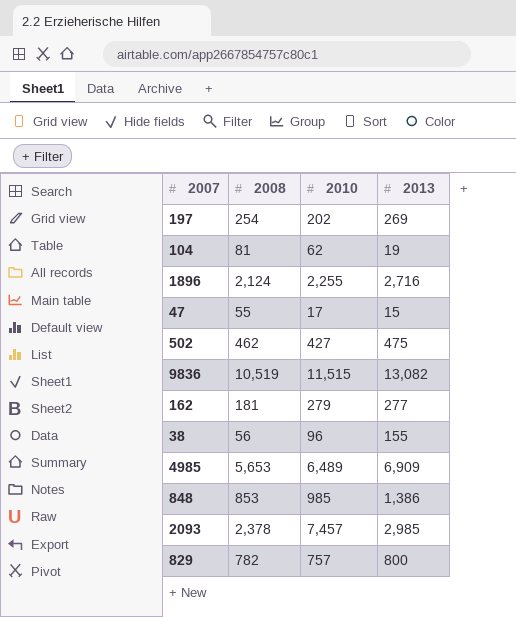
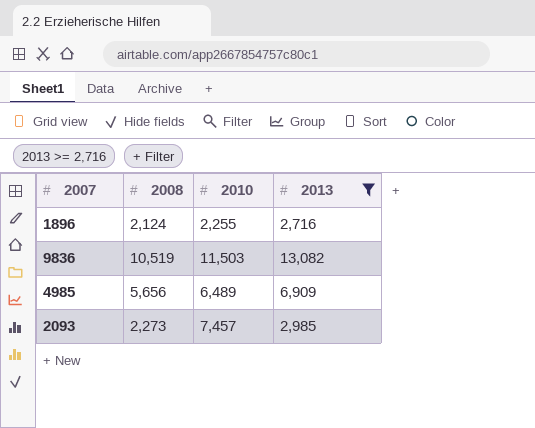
filter: none -> 2013 >= 2,716
9836 | 2010: 11,515 -> 11,503
4985 | 2008: 5,653 -> 5,656
2093 | 2008: 2,378 -> 2,273

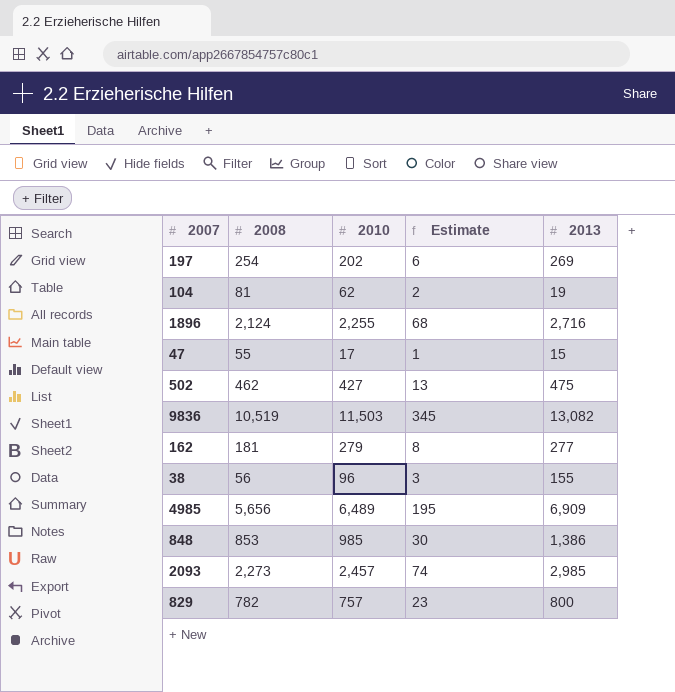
filter: 2013 >= 2,716 -> none
column Estimate | formula: none -> [2010] * 0.03
2093 | 2010: 7,457 -> 2,457

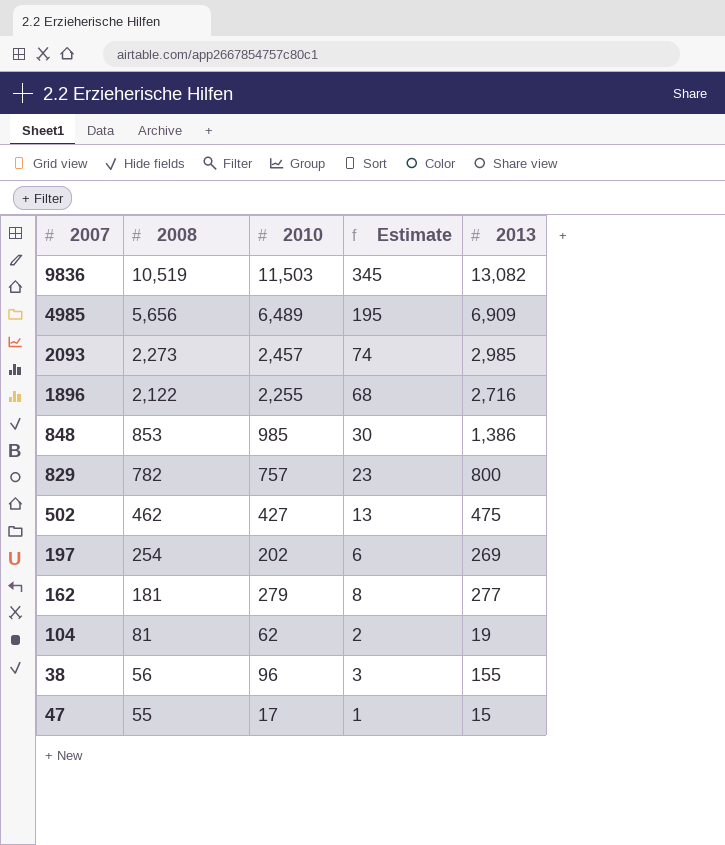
row order: none -> 2008 descending
1896 | 2008: 2,124 -> 2,122

